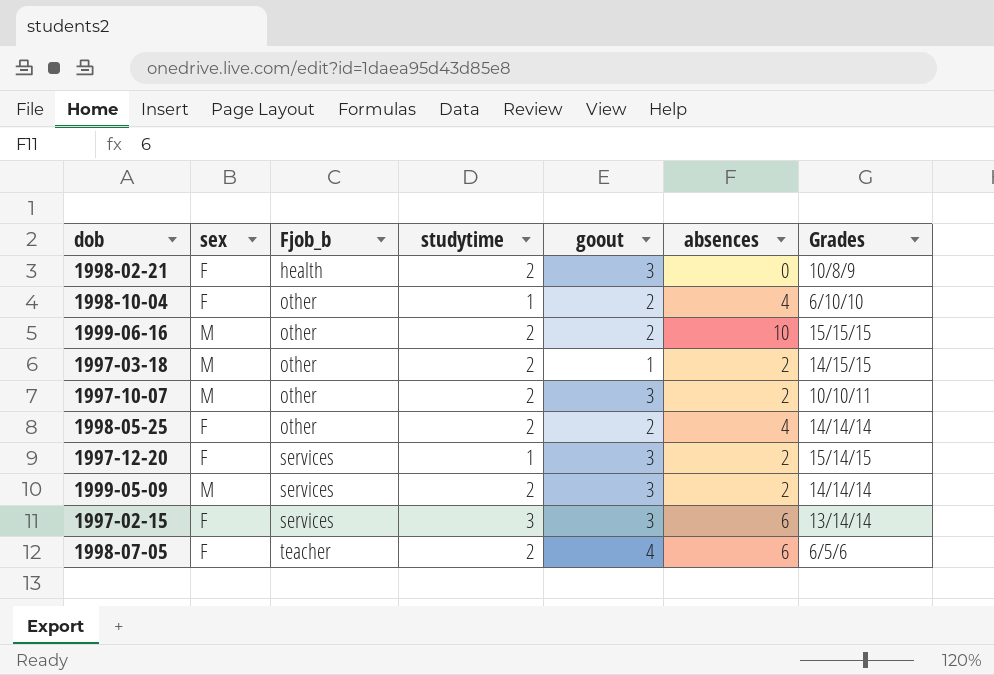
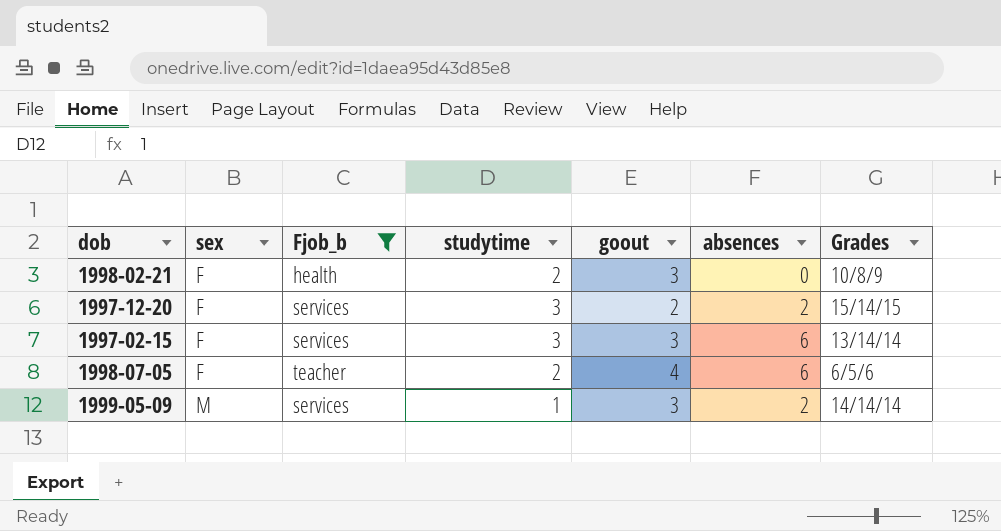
filter: none -> Fjob_b != other
row order: Fjob_b ascending -> sex ascending
1997-12-20 | studytime: 1 -> 3
1997-12-20 | goout: 3 -> 2
1999-05-09 | studytime: 2 -> 1

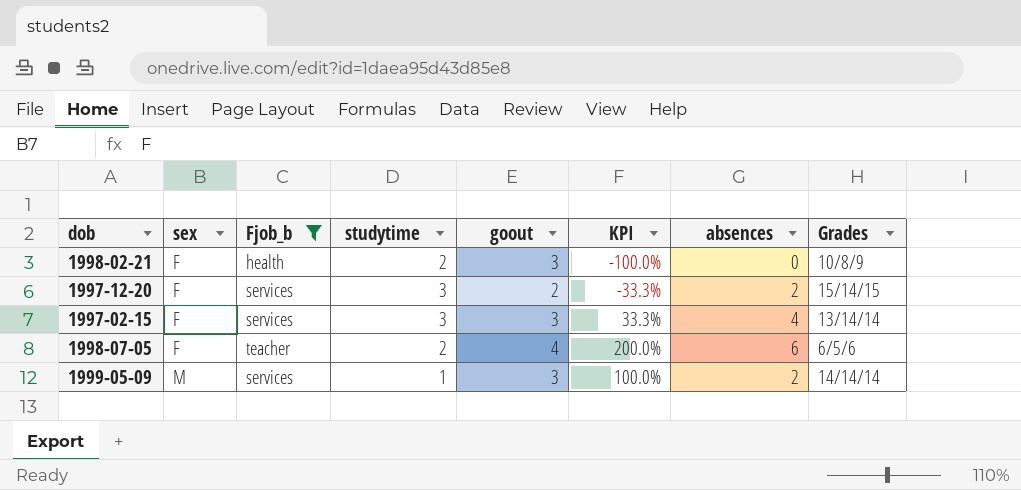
column KPI | formula: none -> ([absences] - [studytime]) / [studytime]
1997-02-15 | absences: 6 -> 4

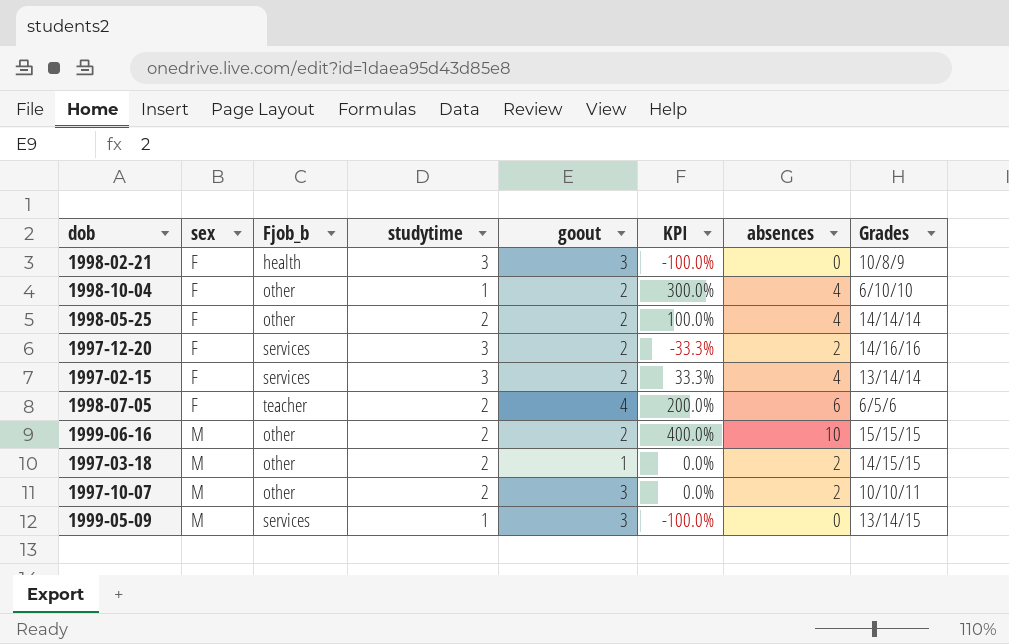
filter: Fjob_b != other -> none
1998-02-21 | studytime: 2 -> 3
1997-12-20 | Grades: 15/14/15 -> 14/16/16
1997-02-15 | goout: 3 -> 2
1999-05-09 | KPI: 100.0% -> -100.0%
1999-05-09 | absences: 2 -> 0
1999-05-09 | Grades: 14/14/14 -> 13/14/15

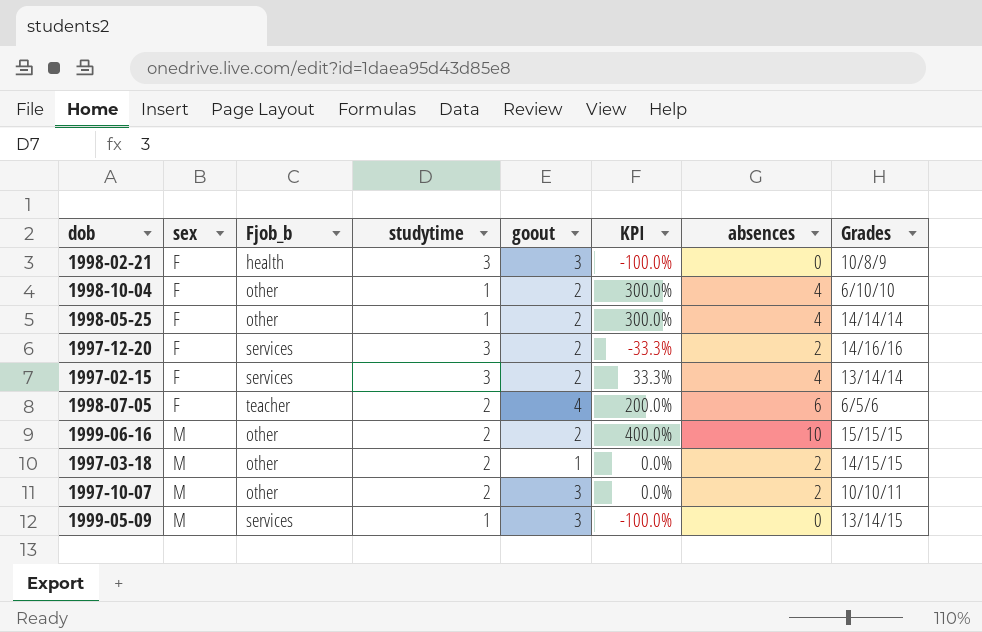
1998-05-25 | studytime: 2 -> 1
1998-05-25 | KPI: 100.0% -> 300.0%

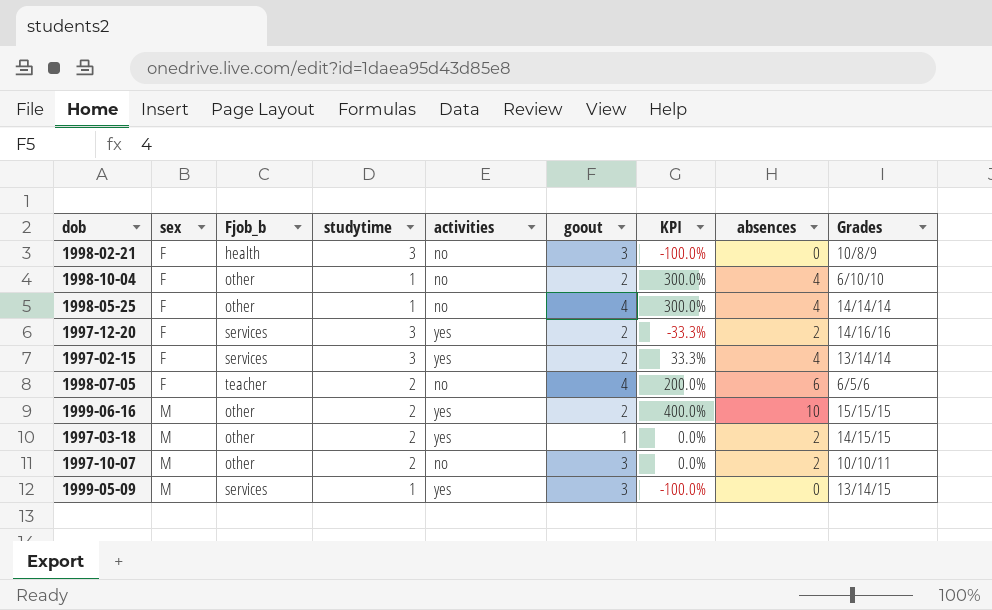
column activities | position: none -> 5
1998-05-25 | goout: 2 -> 4

